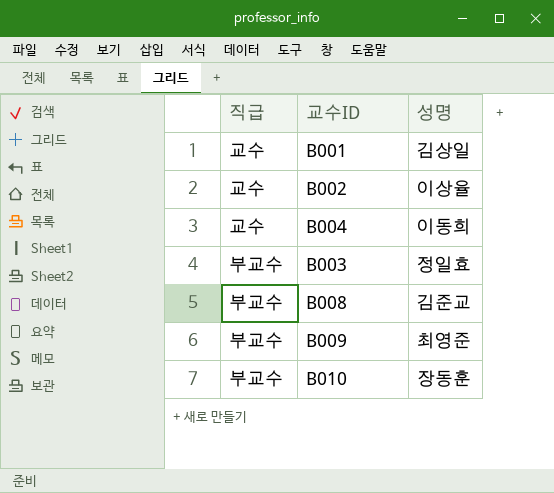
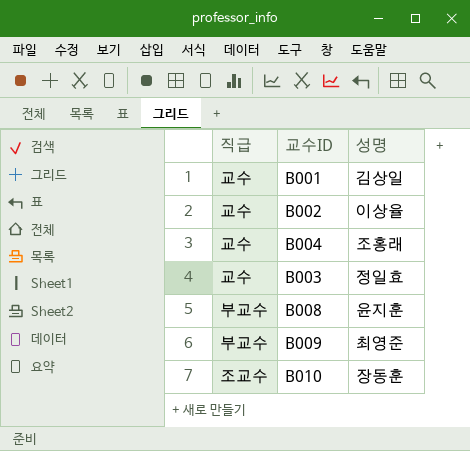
B004 | 성명: 이동희 -> 조홍래
B003 | 직급: 부교수 -> 교수
B008 | 성명: 김준교 -> 윤지훈
B010 | 직급: 부교수 -> 조교수

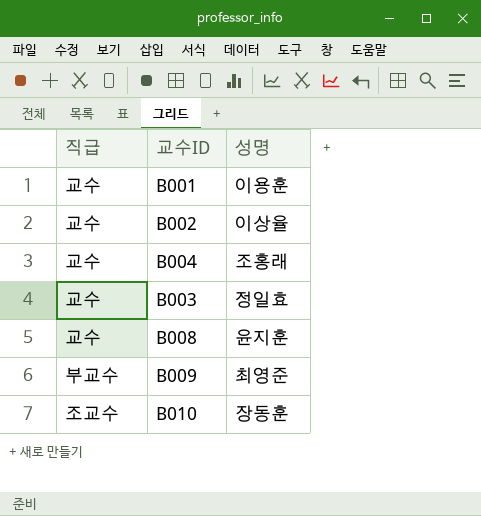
B001 | 성명: 김상일 -> 이용훈
B008 | 직급: 부교수 -> 교수

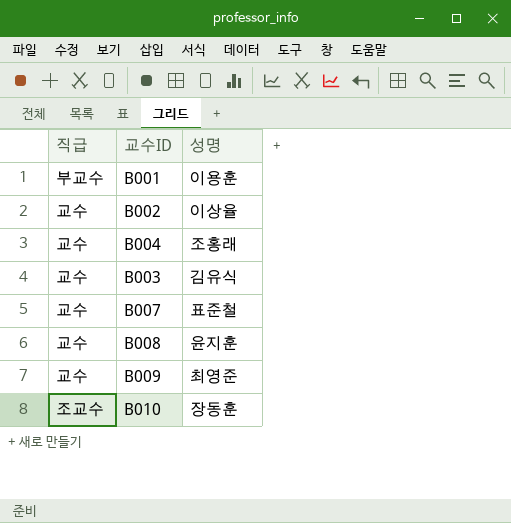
B001 | 직급: 교수 -> 부교수
B003 | 성명: 정일효 -> 김유식
row B007: none -> 교수 | 표준철
B009 | 직급: 부교수 -> 교수

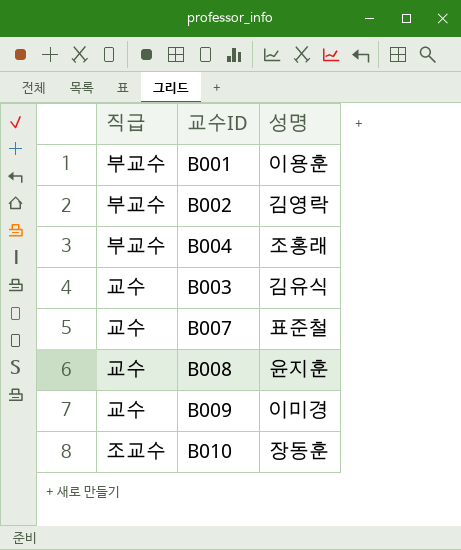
B002 | 직급: 교수 -> 부교수
B002 | 성명: 이상율 -> 김영락
B004 | 직급: 교수 -> 부교수
B009 | 성명: 최영준 -> 이미경

